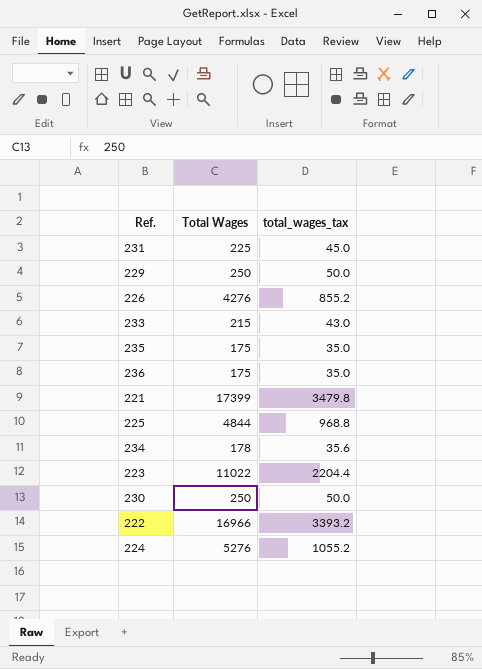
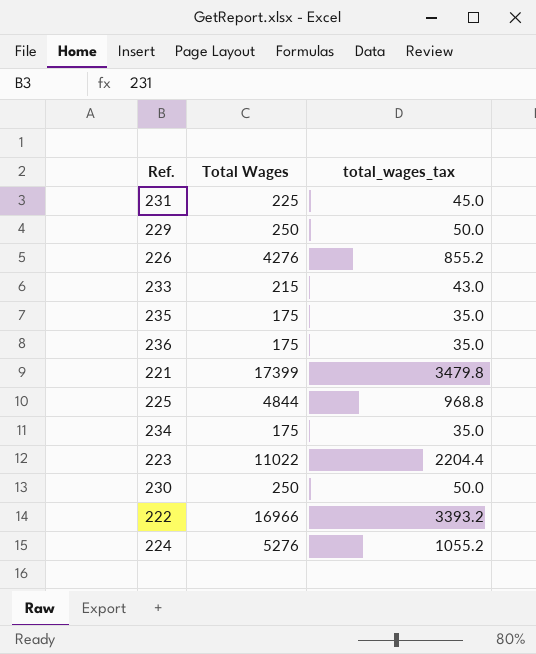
234 | Total Wages: 178 -> 175
234 | total_wages_tax: 35.6 -> 35.0

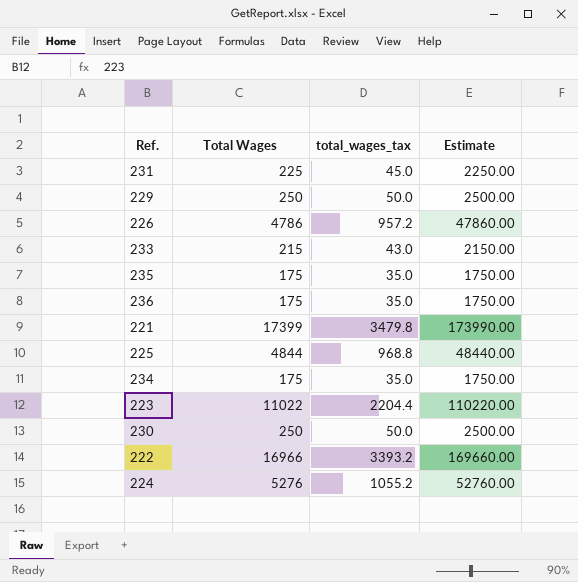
column Estimate | formula: none -> [Total Wages] * 10
226 | Total Wages: 4276 -> 4786
226 | total_wages_tax: 855.2 -> 957.2

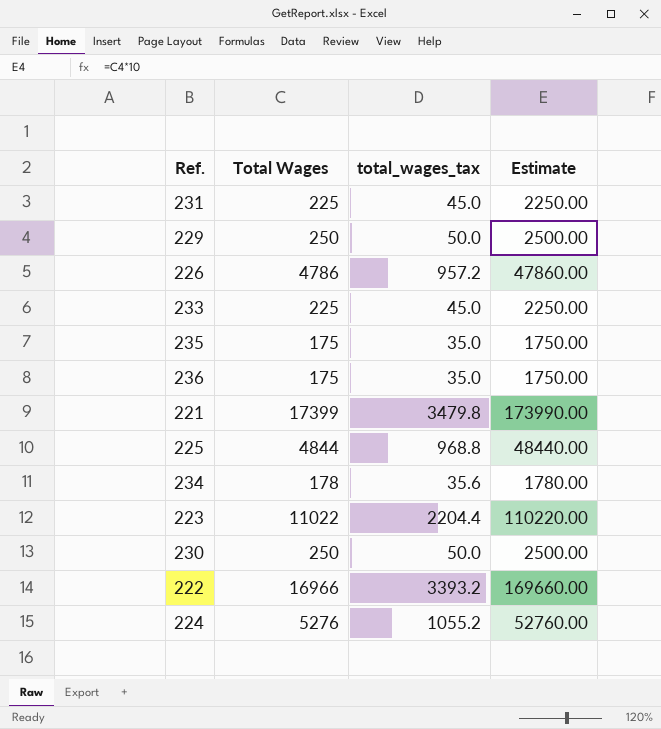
233 | Total Wages: 215 -> 225
233 | total_wages_tax: 43.0 -> 45.0
233 | Estimate: 2150.00 -> 2250.00
234 | Total Wages: 175 -> 178
234 | total_wages_tax: 35.0 -> 35.6
234 | Estimate: 1750.00 -> 1780.00

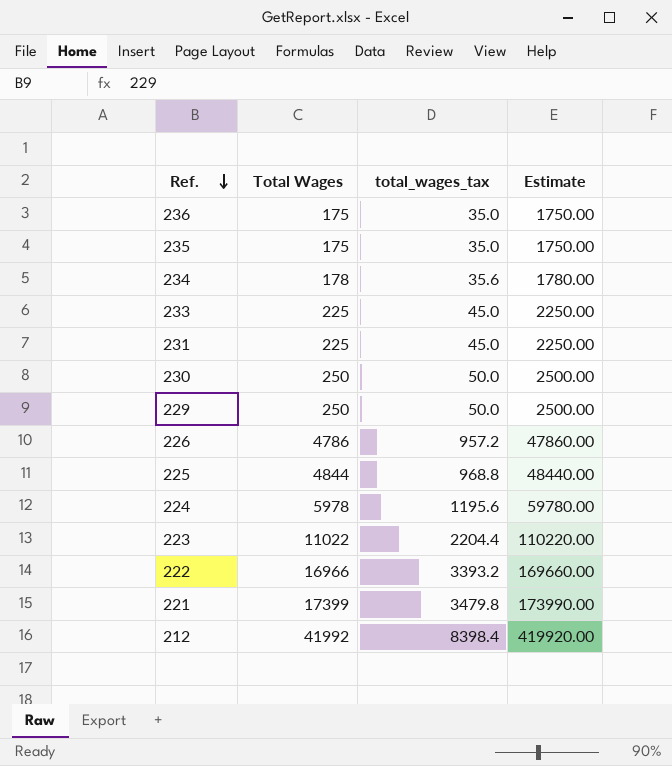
row order: none -> Ref. descending
224 | Total Wages: 5276 -> 5978
224 | total_wages_tax: 1055.2 -> 1195.6
224 | Estimate: 52760.00 -> 59780.00
row 212: none -> 41992 | 8398.4 | 419920.00

